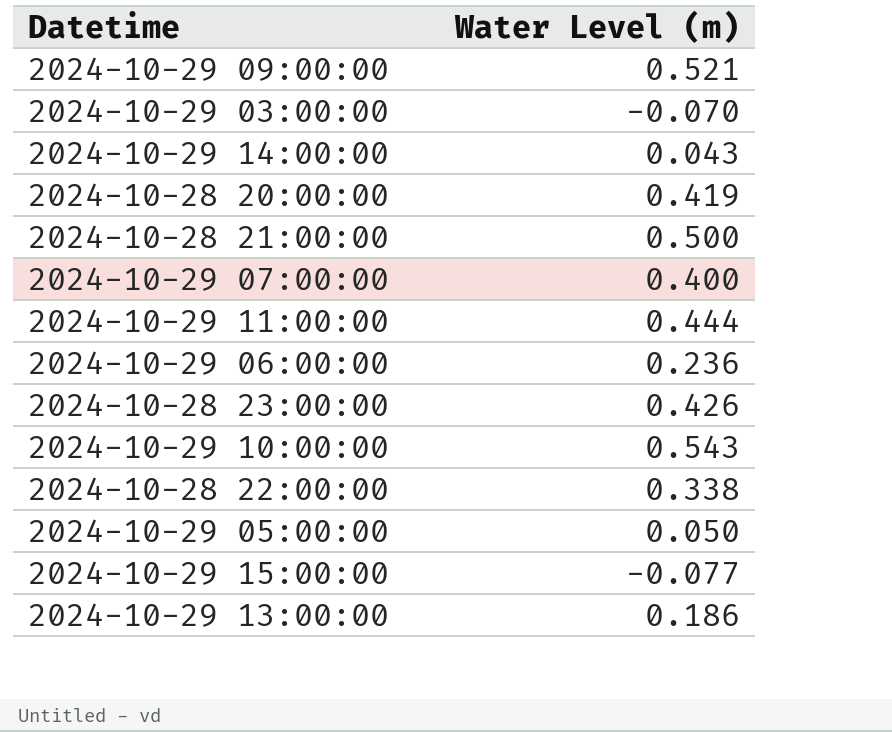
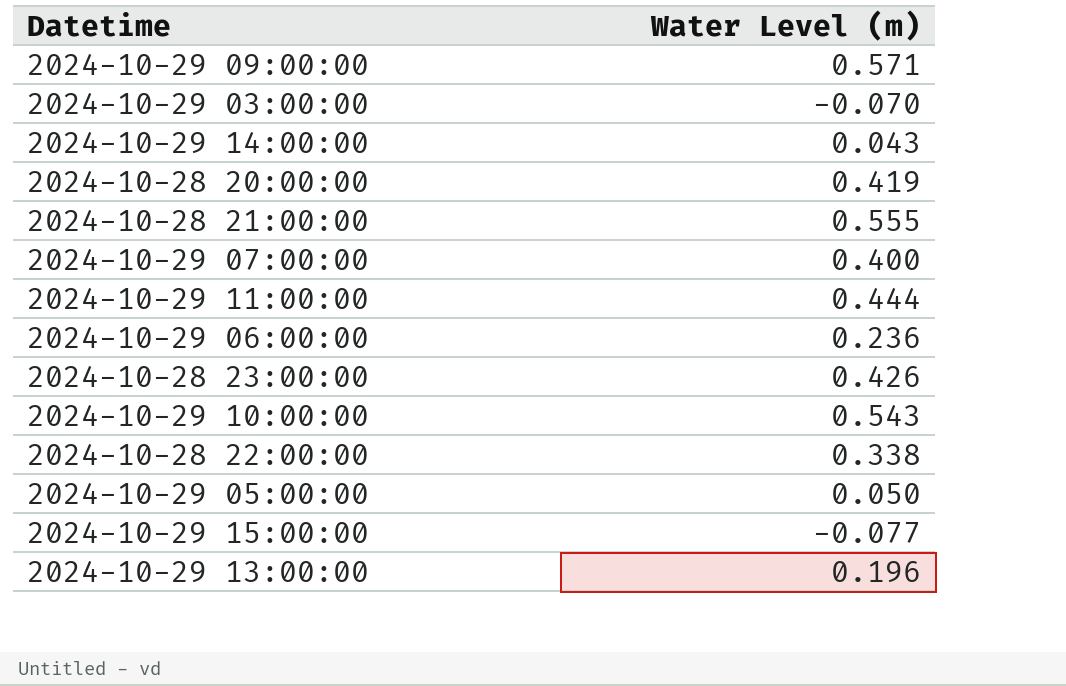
2024-10-29 09:00:00 | Water Level (m): 0.521 -> 0.571
2024-10-28 21:00:00 | Water Level (m): 0.500 -> 0.555
2024-10-29 13:00:00 | Water Level (m): 0.186 -> 0.196

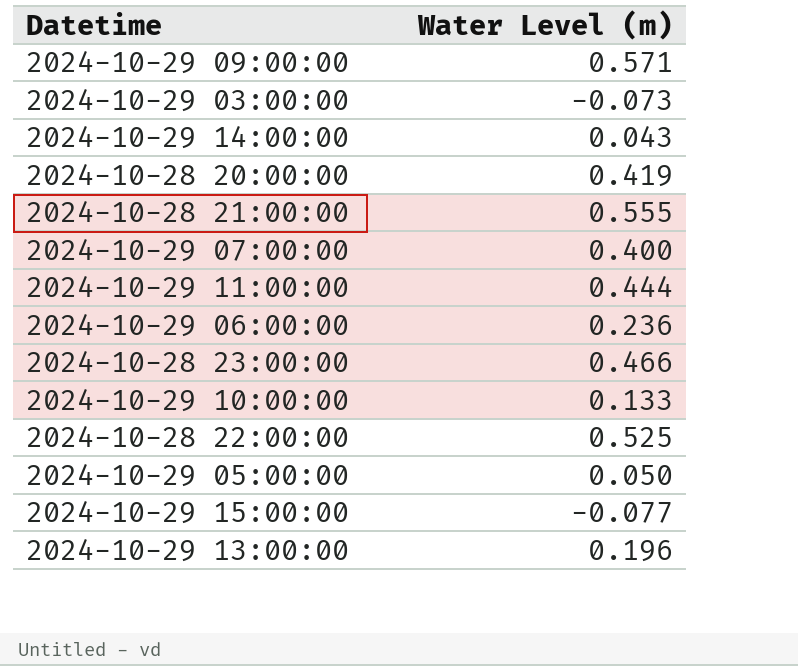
2024-10-29 03:00:00 | Water Level (m): -0.070 -> -0.073
2024-10-28 23:00:00 | Water Level (m): 0.426 -> 0.466
2024-10-29 10:00:00 | Water Level (m): 0.543 -> 0.133
2024-10-28 22:00:00 | Water Level (m): 0.338 -> 0.525

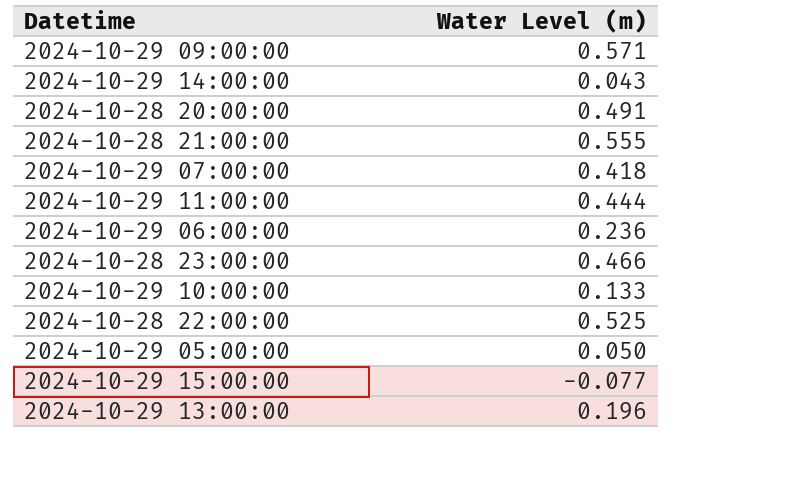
row 2024-10-29 03:00:00: -0.073 -> none
2024-10-28 20:00:00 | Water Level (m): 0.419 -> 0.491
2024-10-29 07:00:00 | Water Level (m): 0.400 -> 0.418

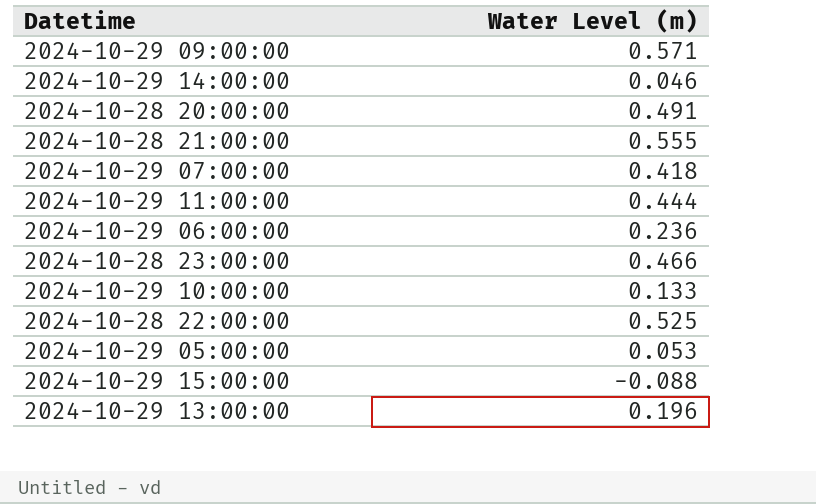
2024-10-29 14:00:00 | Water Level (m): 0.043 -> 0.046
2024-10-29 05:00:00 | Water Level (m): 0.050 -> 0.053
2024-10-29 15:00:00 | Water Level (m): -0.077 -> -0.088

